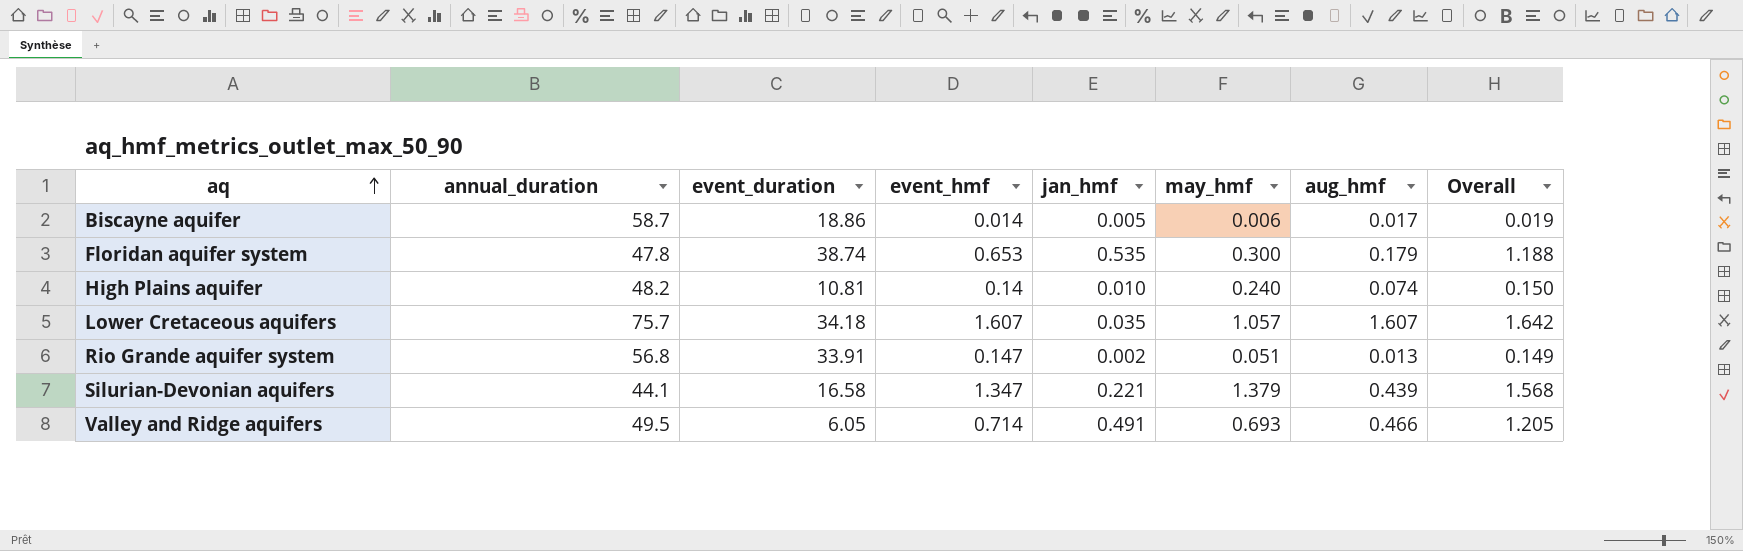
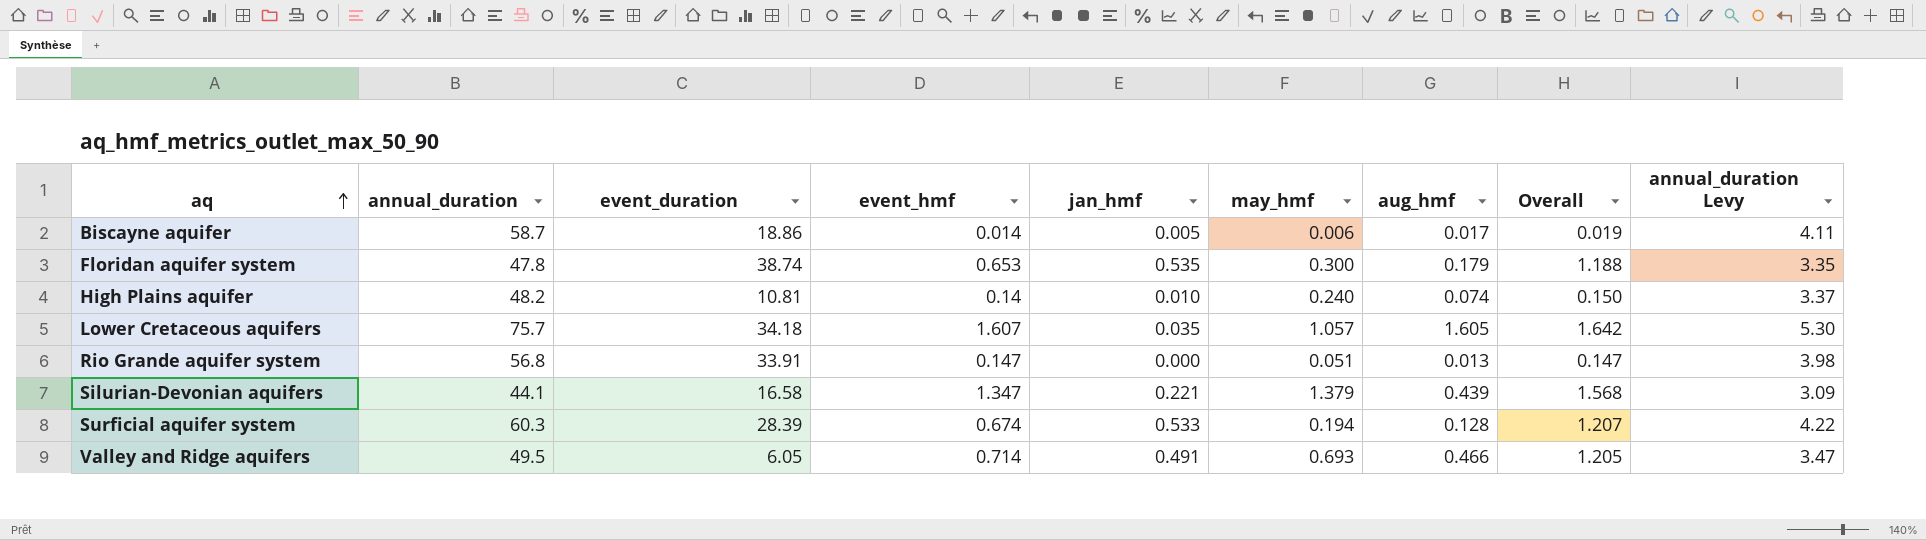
column annual_duration Levy | formula: none -> [annual_duration] * 0.07
Lower Cretaceous aquifers | aug_hmf: 1.607 -> 1.605
Rio Grande aquifer system | jan_hmf: 0.002 -> 0.000
Rio Grande aquifer system | Overall: 0.149 -> 0.147
row Surficial aquifer system: none -> 60.3 | 28.39 | 0.674 | 0.533 | 0.194 | 0.128 | 1.207 | 4.22

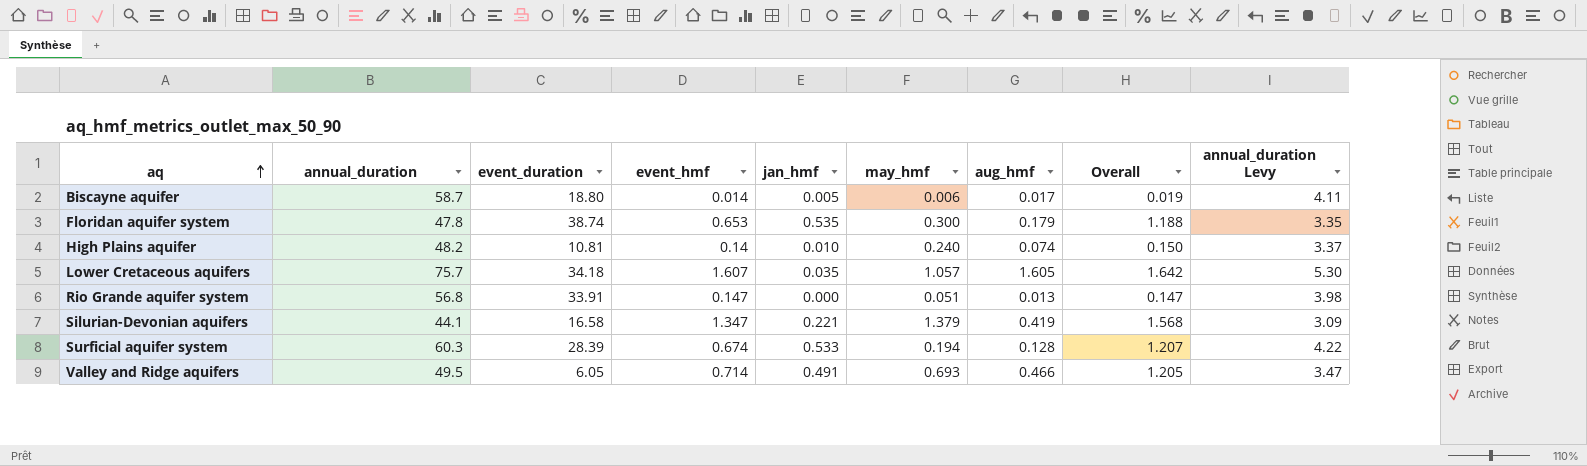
Biscayne aquifer | event_duration: 18.86 -> 18.80
Silurian-Devonian aquifers | aug_hmf: 0.439 -> 0.419

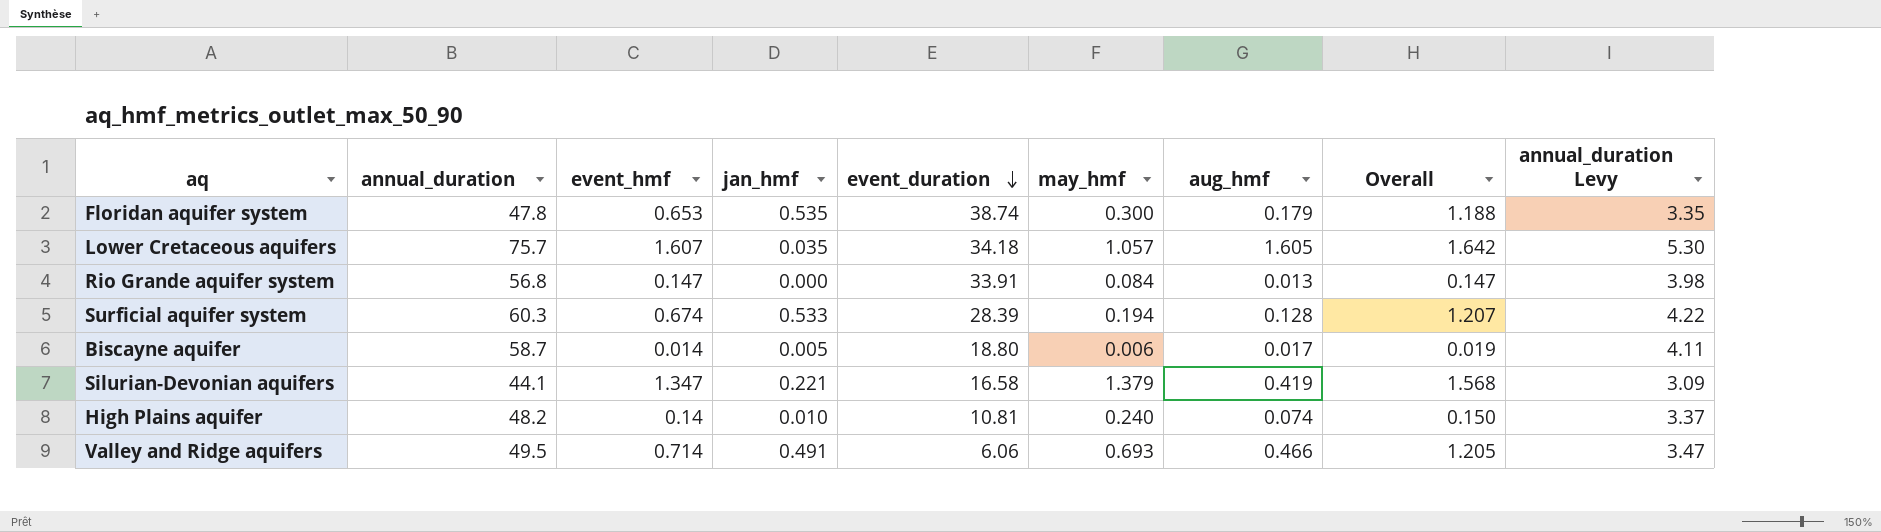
row order: aq ascending -> event_duration descending
column event_duration | position: 3 -> 5
Rio Grande aquifer system | may_hmf: 0.051 -> 0.084
Valley and Ridge aquifers | event_duration: 6.05 -> 6.06

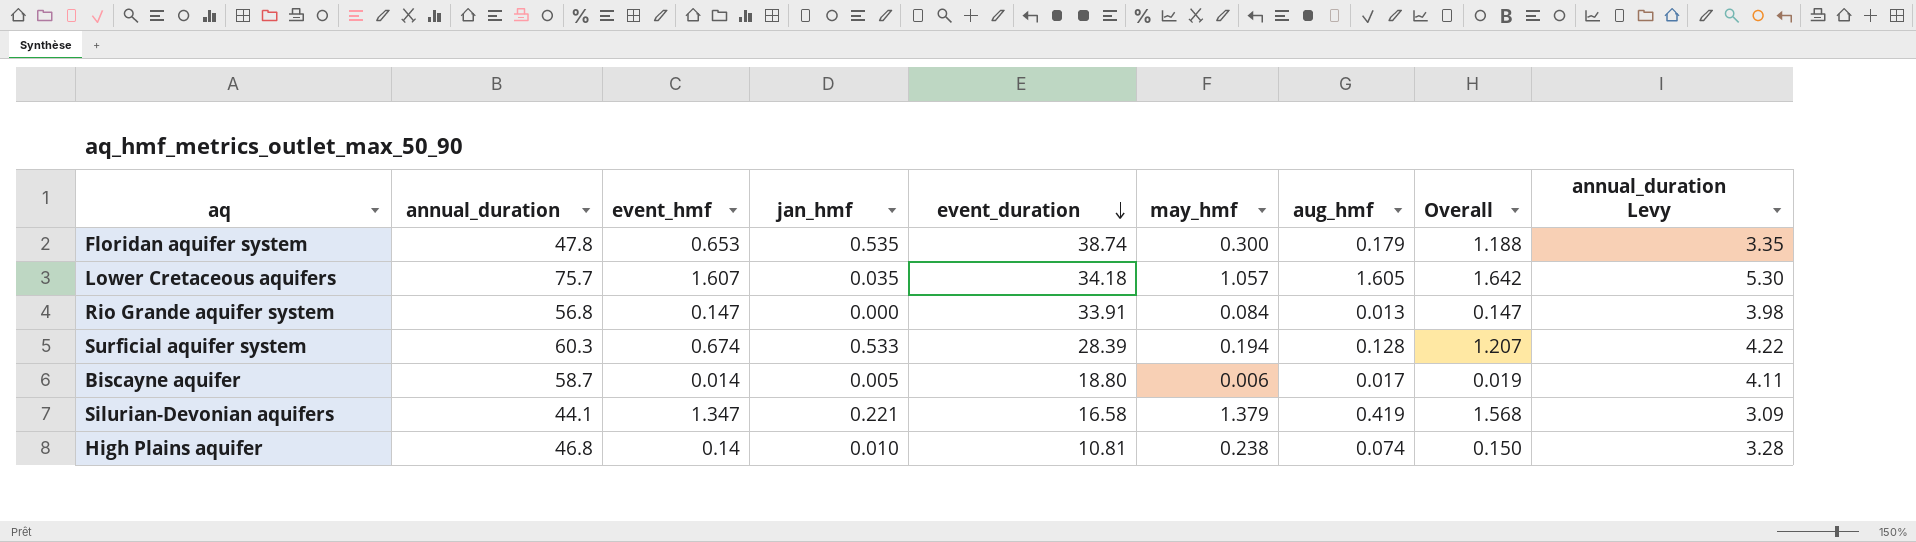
row Valley and Ridge aquifers: 49.5 | 0.714 | 0.491 | 6.06 | 0.693 | 0.466 | 1.205 | 3.47 -> none
High Plains aquifer | annual_duration: 48.2 -> 46.8
High Plains aquifer | may_hmf: 0.240 -> 0.238
High Plains aquifer | annual_duration Levy: 3.37 -> 3.28

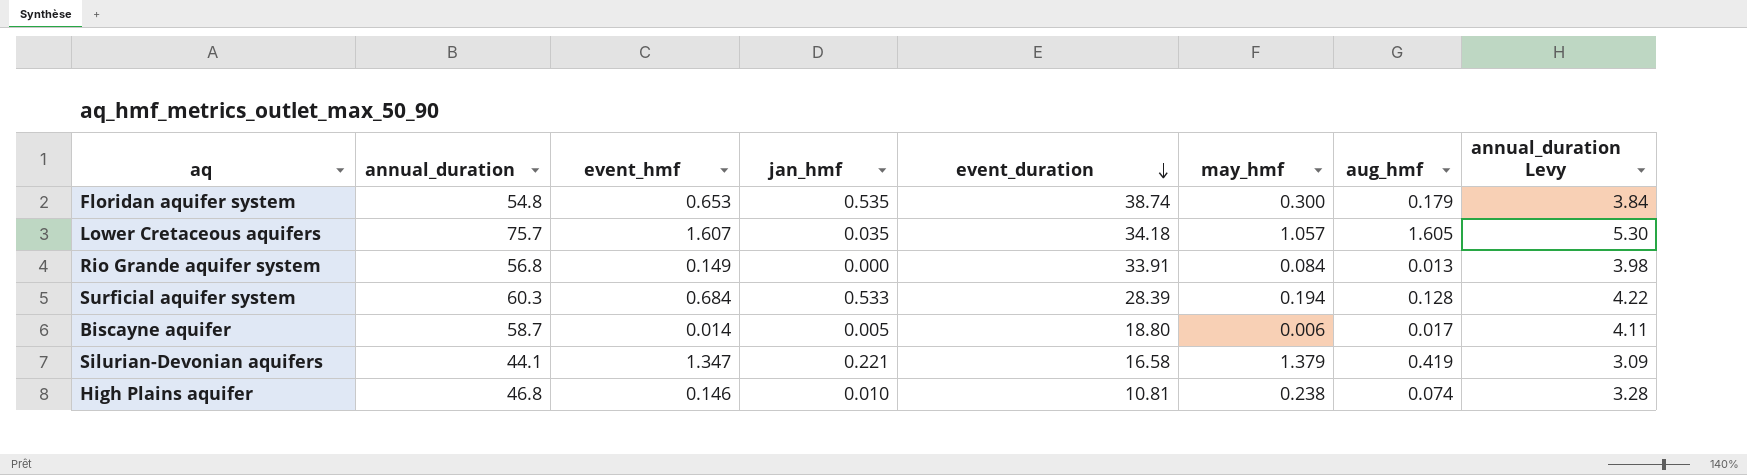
column Overall | formula: [event_hmf] + [jan_hmf] -> none
Floridan aquifer system | annual_duration: 47.8 -> 54.8
Floridan aquifer system | annual_duration Levy: 3.35 -> 3.84
Rio Grande aquifer system | event_hmf: 0.147 -> 0.149
Surficial aquifer system | event_hmf: 0.674 -> 0.684
High Plains aquifer | event_hmf: 0.14 -> 0.146

